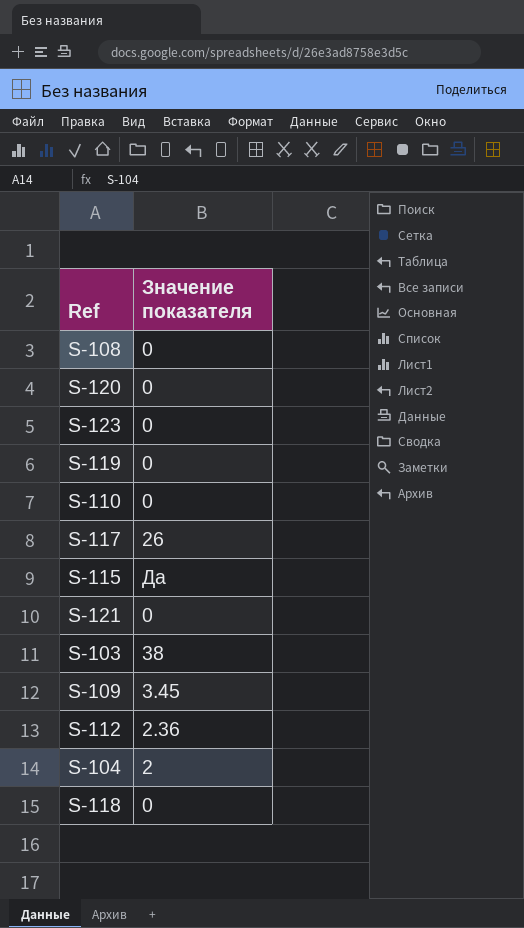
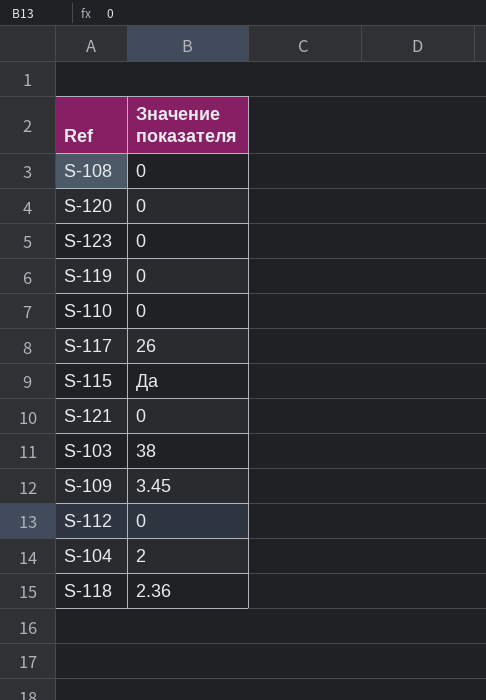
S-112 | Значение показателя: 2.36 -> 0
S-118 | Значение показателя: 0 -> 2.36

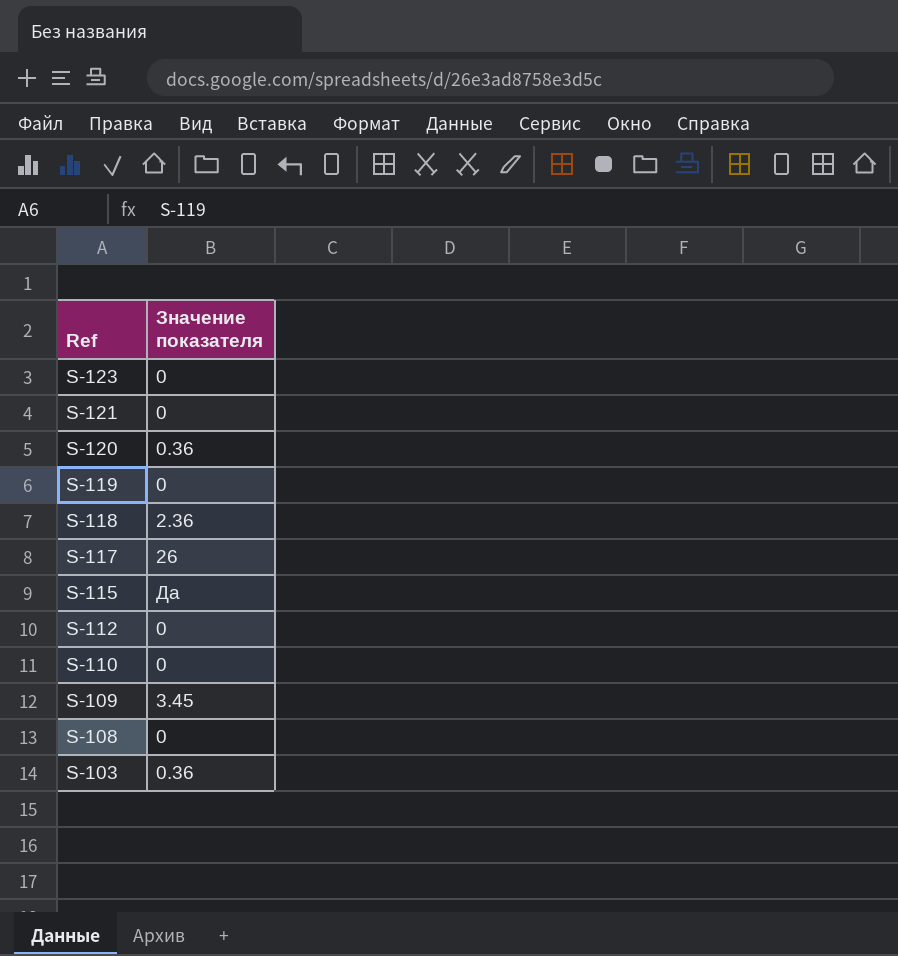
row order: none -> Ref descending
row S-104: 2 -> none
S-120 | Значение показателя: 0 -> 0.36
S-103 | Значение показателя: 38 -> 0.36

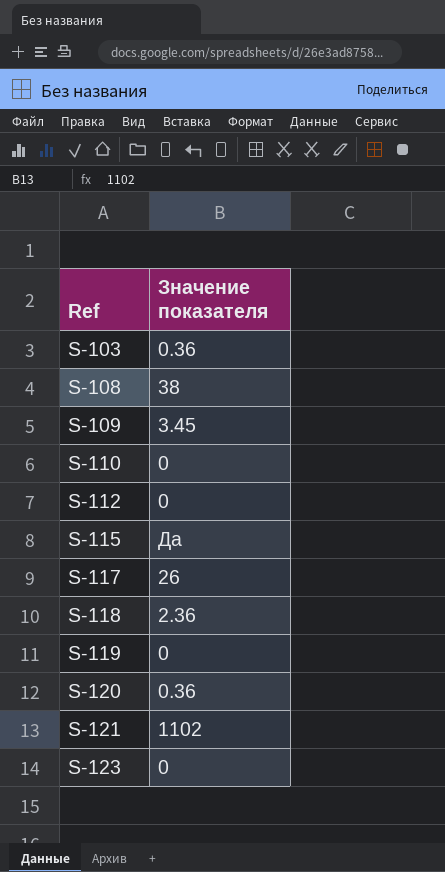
row order: Ref descending -> Ref ascending
S-108 | Значение показателя: 0 -> 38
S-121 | Значение показателя: 0 -> 1102

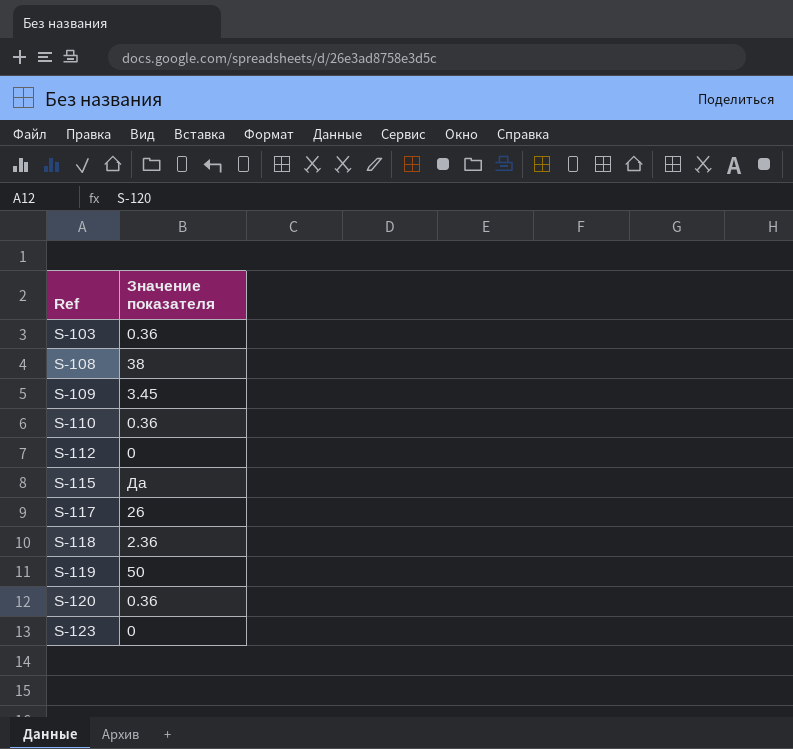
row S-121: 1102 -> none
S-110 | Значение показателя: 0 -> 0.36
S-119 | Значение показателя: 0 -> 50

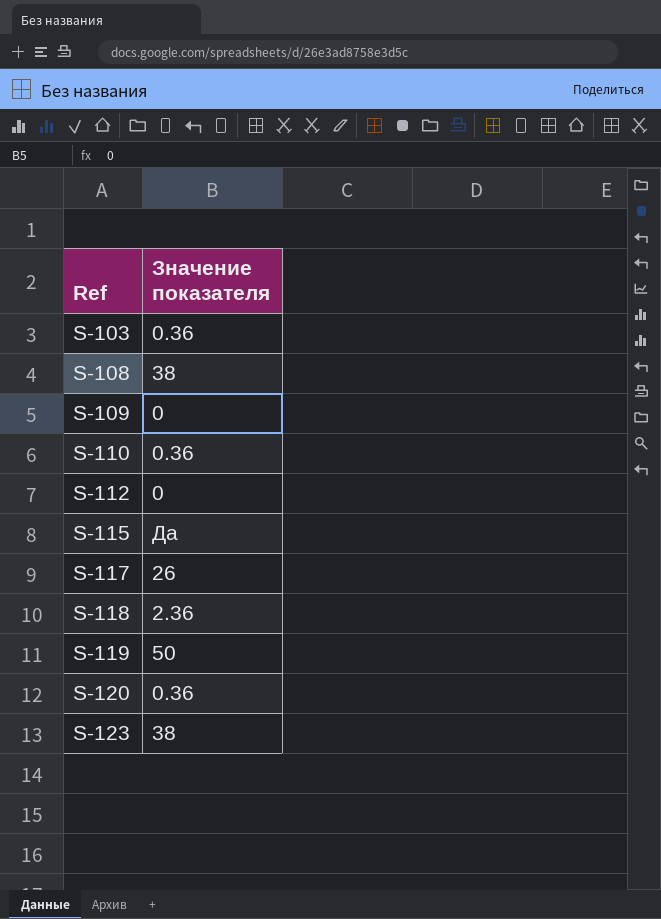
S-109 | Значение показателя: 3.45 -> 0
S-123 | Значение показателя: 0 -> 38

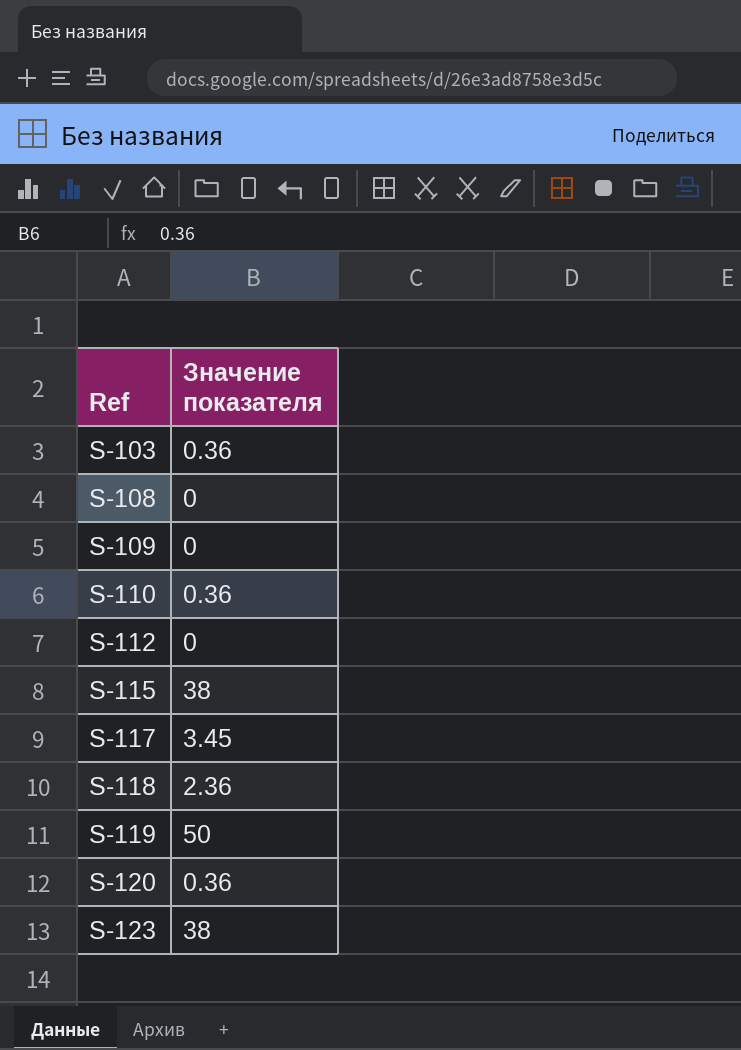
S-108 | Значение показателя: 38 -> 0
S-115 | Значение показателя: Да -> 38
S-117 | Значение показателя: 26 -> 3.45

